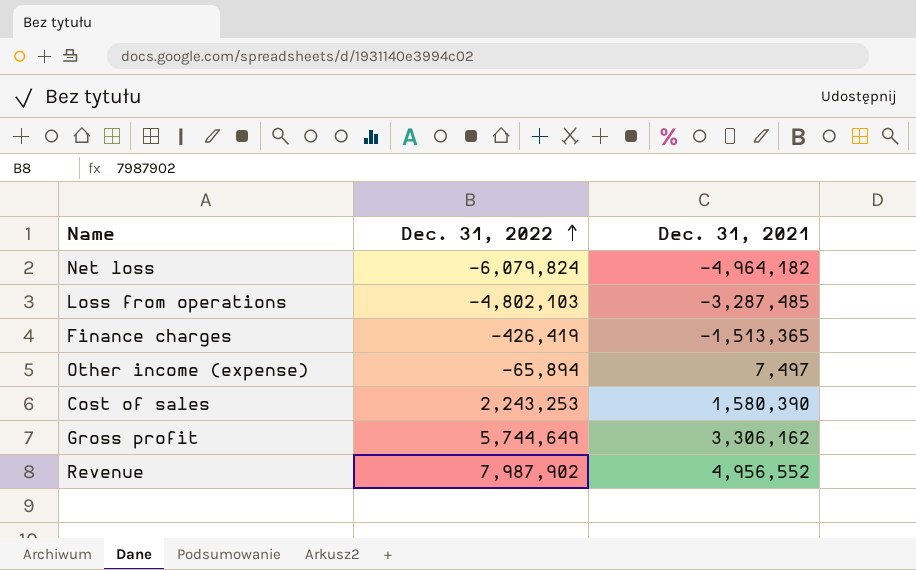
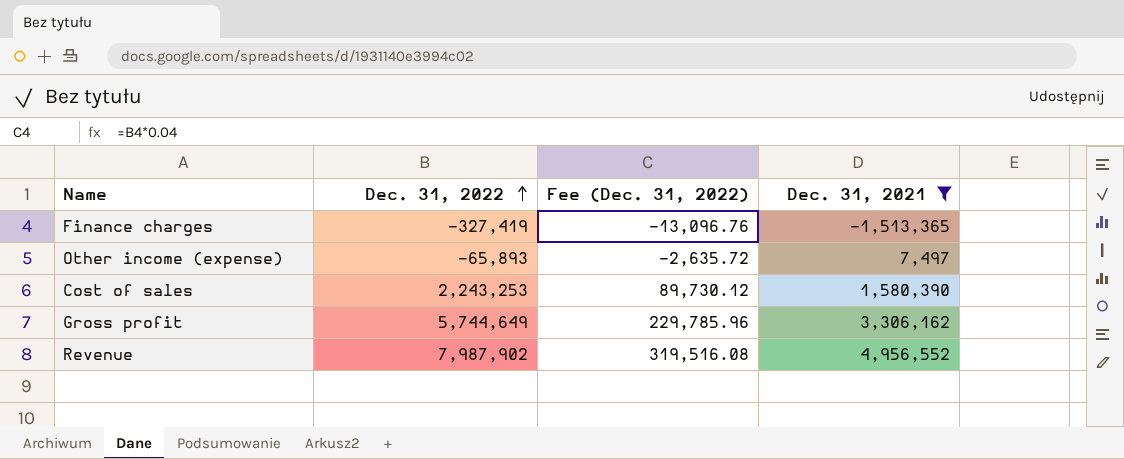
filter: none -> Dec. 31, 2021 >= -1,513,365
column Fee (Dec. 31, 2022) | formula: none -> [Dec. 31, 2022] * 0.04
Finance charges | Dec. 31, 2022: -426,419 -> -327,419
Other income (expense) | Dec. 31, 2022: -65,894 -> -65,893

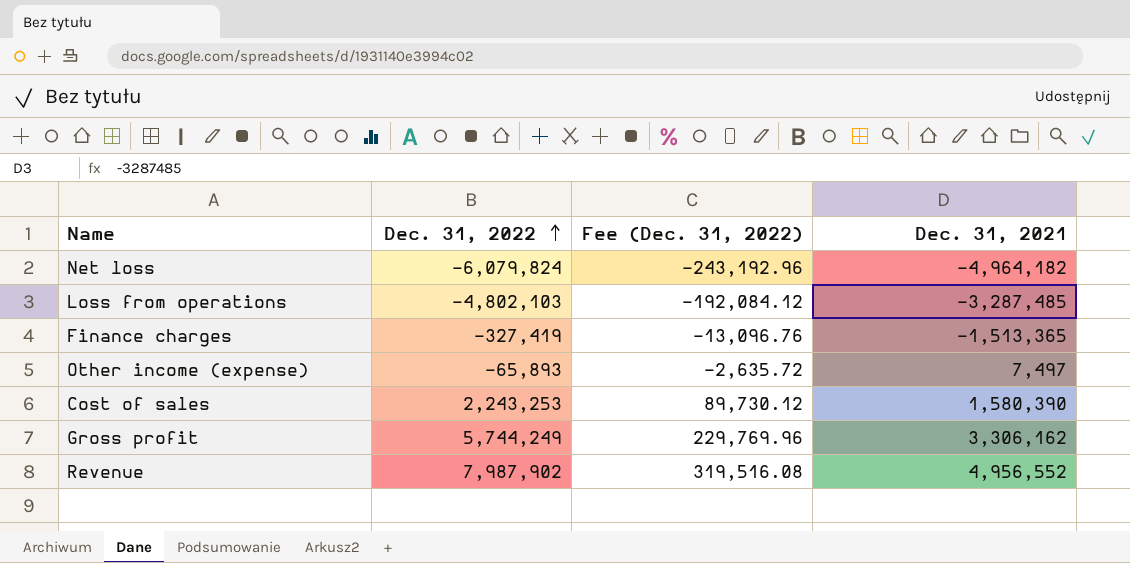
filter: Dec. 31, 2021 >= -1,513,365 -> none
Gross profit | Dec. 31, 2022: 5,744,649 -> 5,744,249
Gross profit | Fee (Dec. 31, 2022): 229,785.96 -> 229,769.96

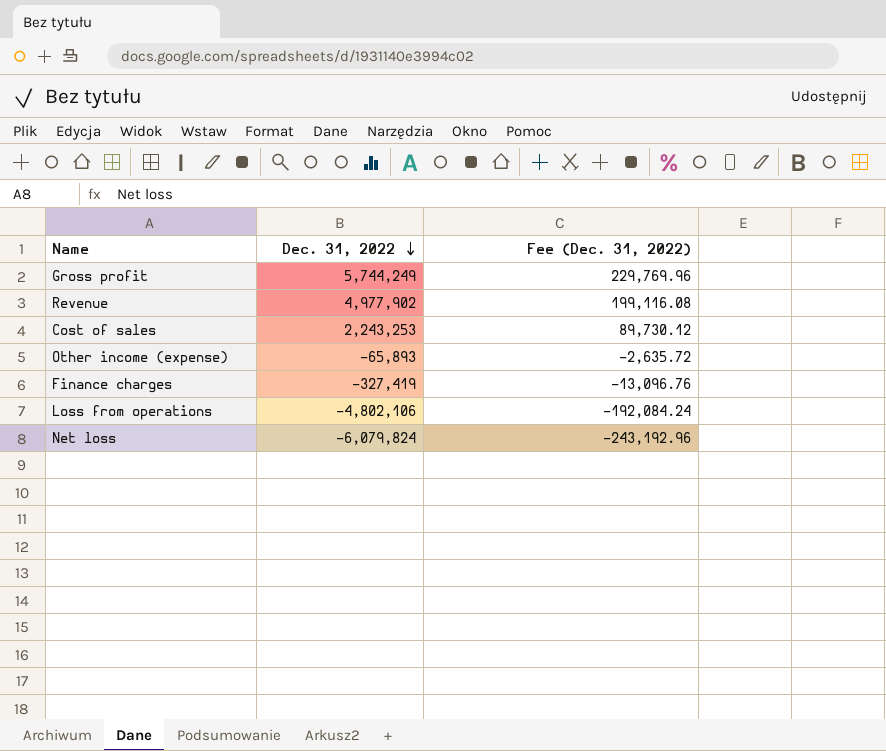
row order: Dec. 31, 2022 ascending -> Dec. 31, 2022 descending
column Dec. 31, 2021 | position: 4 -> none
Revenue | Dec. 31, 2022: 7,987,902 -> 4,977,902
Revenue | Fee (Dec. 31, 2022): 319,516.08 -> 199,116.08
Loss from operations | Dec. 31, 2022: -4,802,103 -> -4,802,106
Loss from operations | Fee (Dec. 31, 2022): -192,084.12 -> -192,084.24

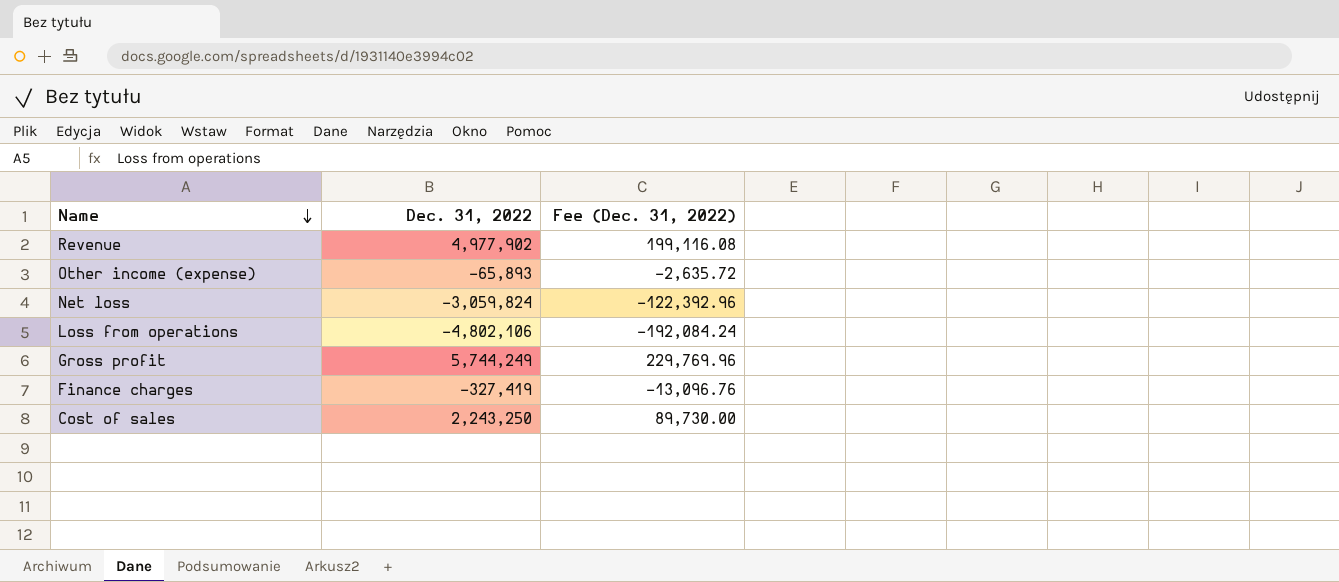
row order: Dec. 31, 2022 descending -> Name descending
Net loss | Dec. 31, 2022: -6,079,824 -> -3,059,824
Net loss | Fee (Dec. 31, 2022): -243,192.96 -> -122,392.96
Cost of sales | Dec. 31, 2022: 2,243,253 -> 2,243,250
Cost of sales | Fee (Dec. 31, 2022): 89,730.12 -> 89,730.00

